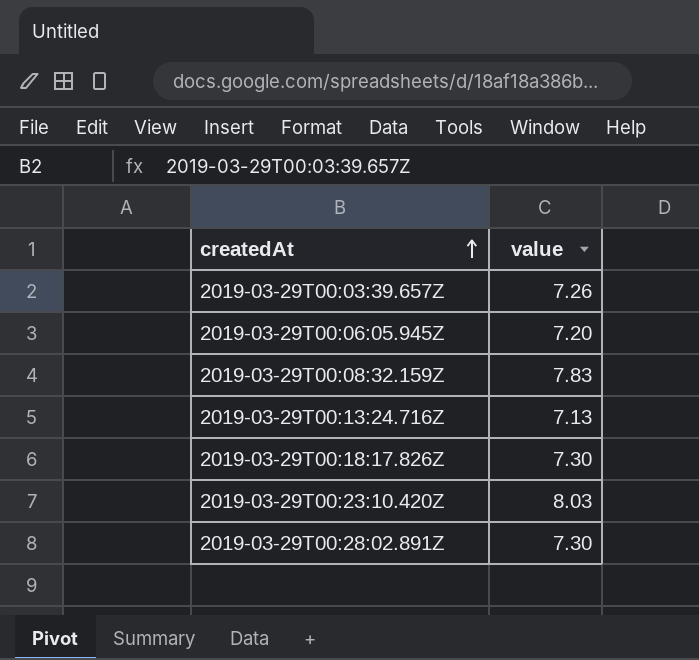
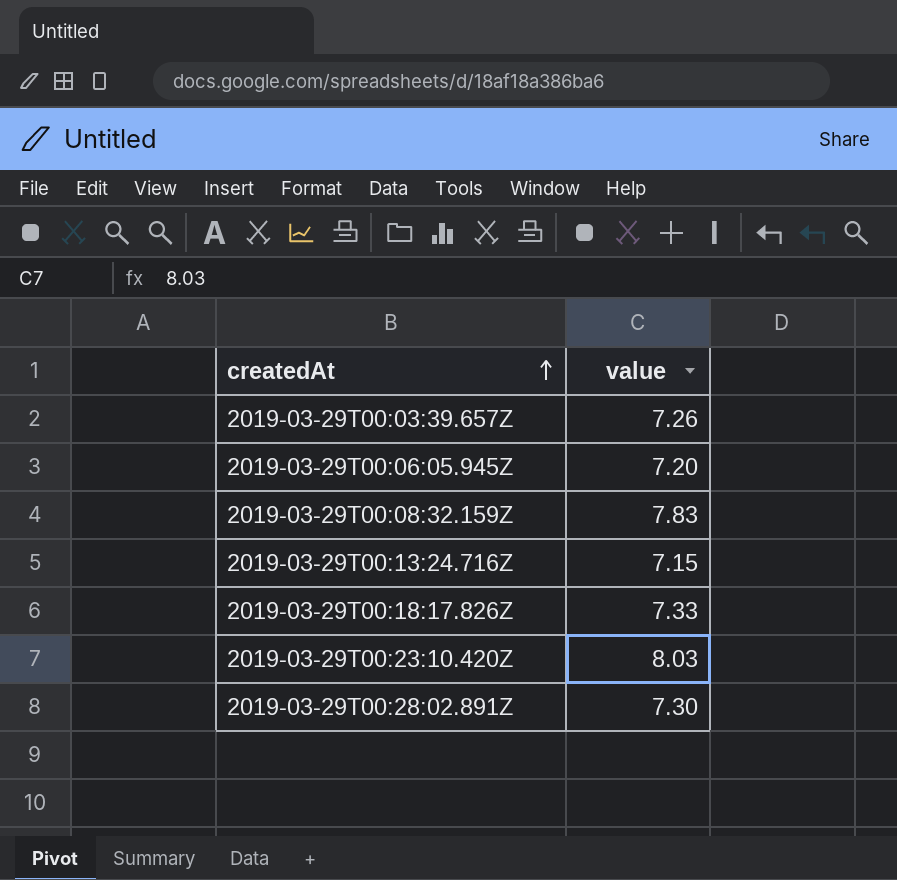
2019-03-29T00:13:24.716Z | value: 7.13 -> 7.15
2019-03-29T00:18:17.826Z | value: 7.30 -> 7.33

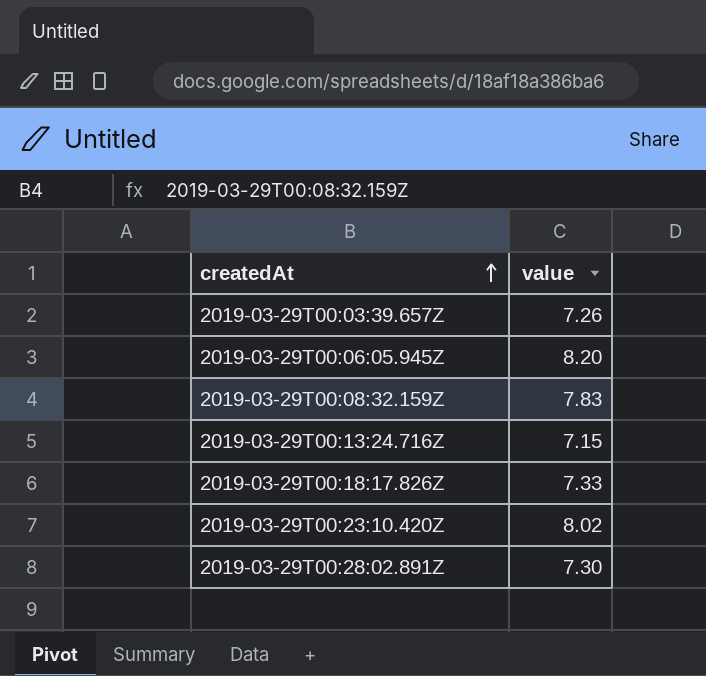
2019-03-29T00:06:05.945Z | value: 7.20 -> 8.20
2019-03-29T00:23:10.420Z | value: 8.03 -> 8.02

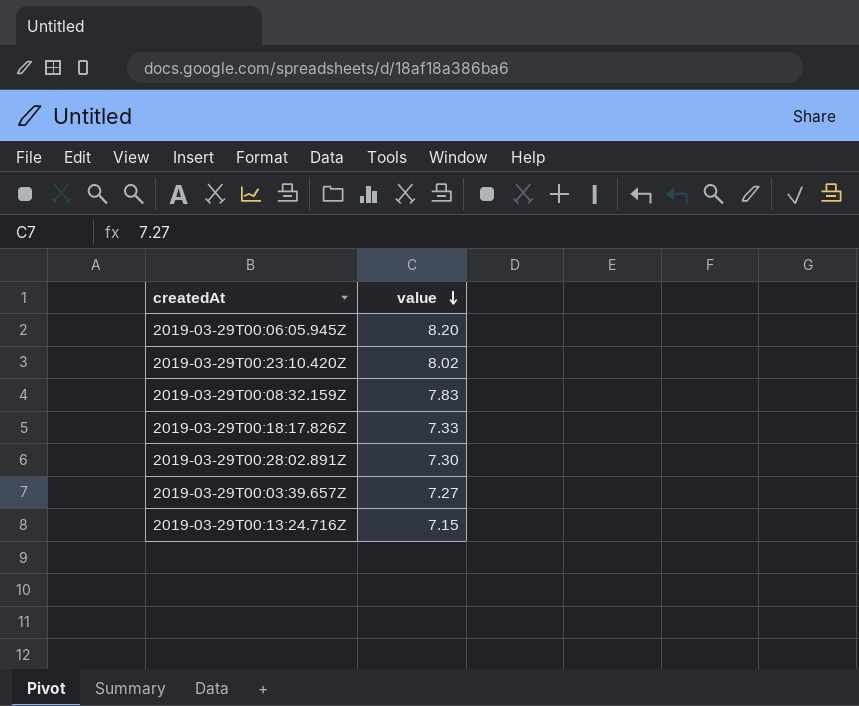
row order: createdAt ascending -> value descending
2019-03-29T00:03:39.657Z | value: 7.26 -> 7.27

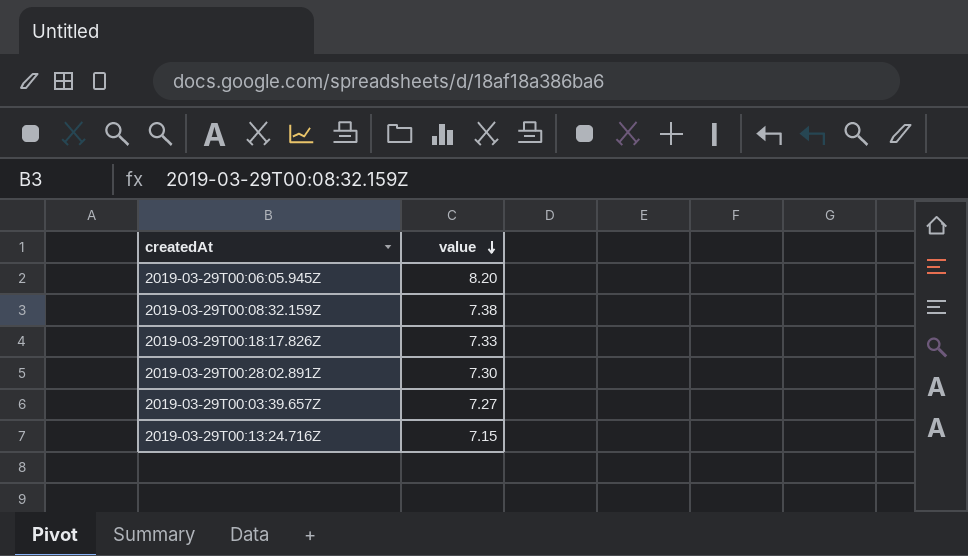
row 2019-03-29T00:23:10.420Z: 8.02 -> none
2019-03-29T00:08:32.159Z | value: 7.83 -> 7.38

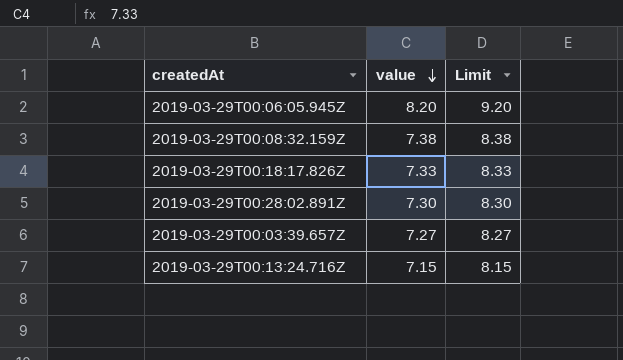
column Limit | formula: none -> [value] + 1

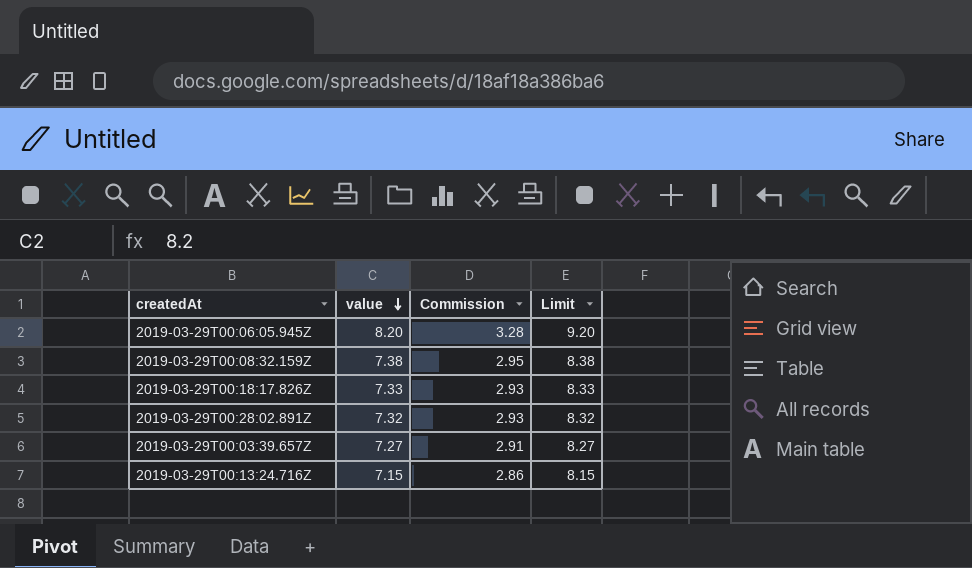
column Commission | formula: none -> [value] * 0.4
2019-03-29T00:28:02.891Z | value: 7.30 -> 7.32
2019-03-29T00:28:02.891Z | Limit: 8.30 -> 8.32

